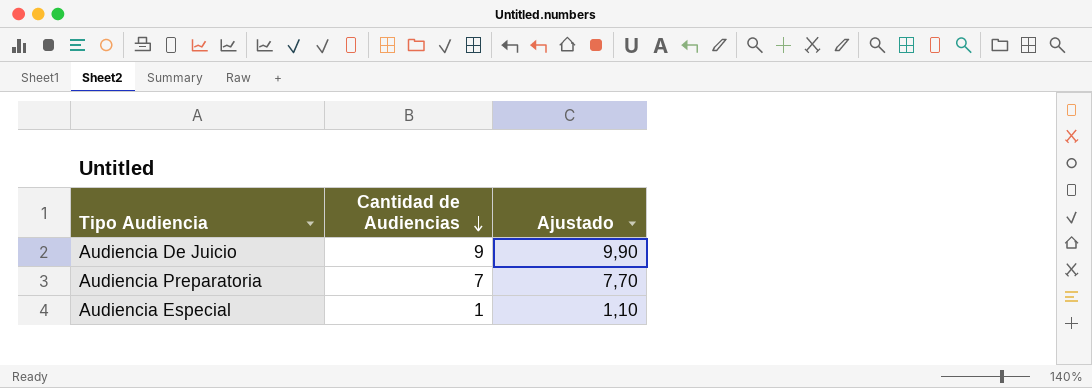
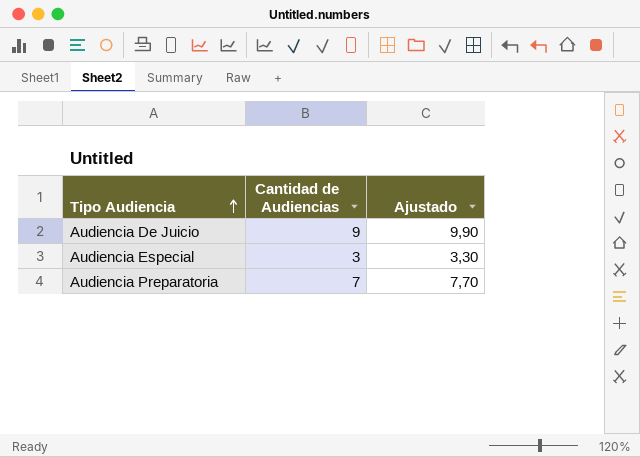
row order: Cantidad de Audiencias descending -> Tipo Audiencia ascending
Audiencia Especial | Cantidad de Audiencias: 1 -> 3
Audiencia Especial | Ajustado: 1,10 -> 3,30

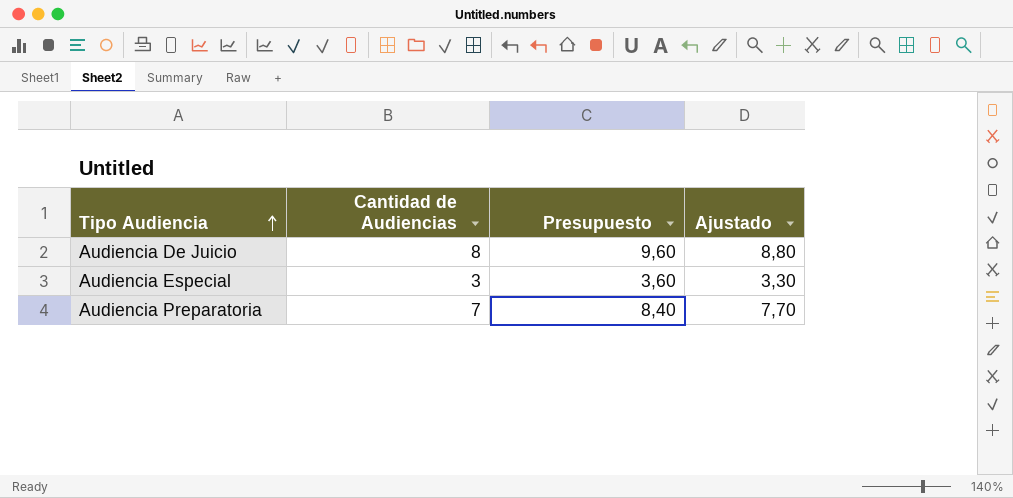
column Presupuesto | formula: none -> [Cantidad de Audiencias] * 1,2
Audiencia De Juicio | Cantidad de Audiencias: 9 -> 8
Audiencia De Juicio | Ajustado: 9,90 -> 8,80

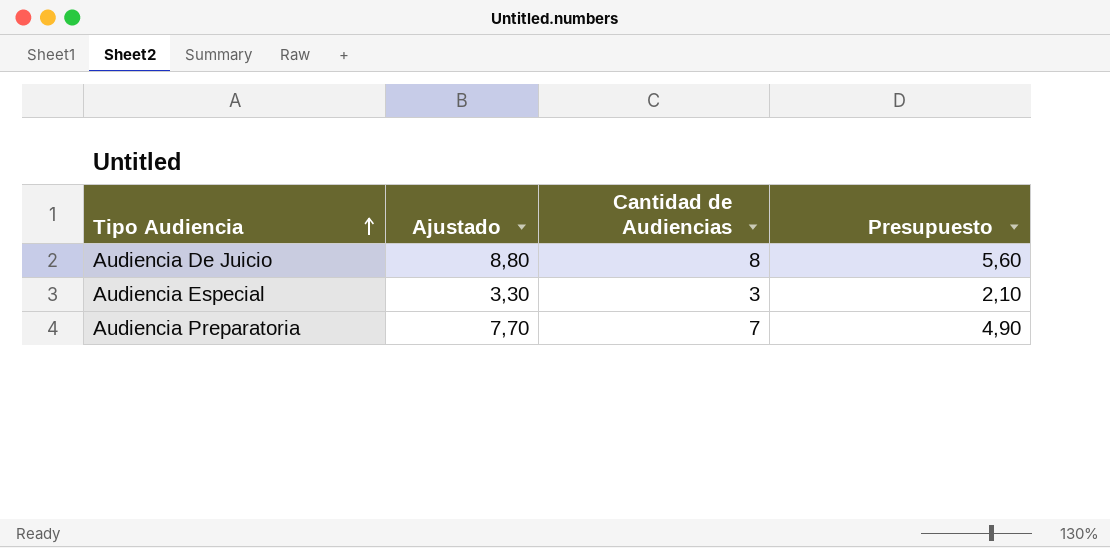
column Ajustado | position: 4 -> 2
column Presupuesto | formula: [Cantidad de Audiencias] * 1,2 -> [Cantidad de Audiencias] * 0,7

